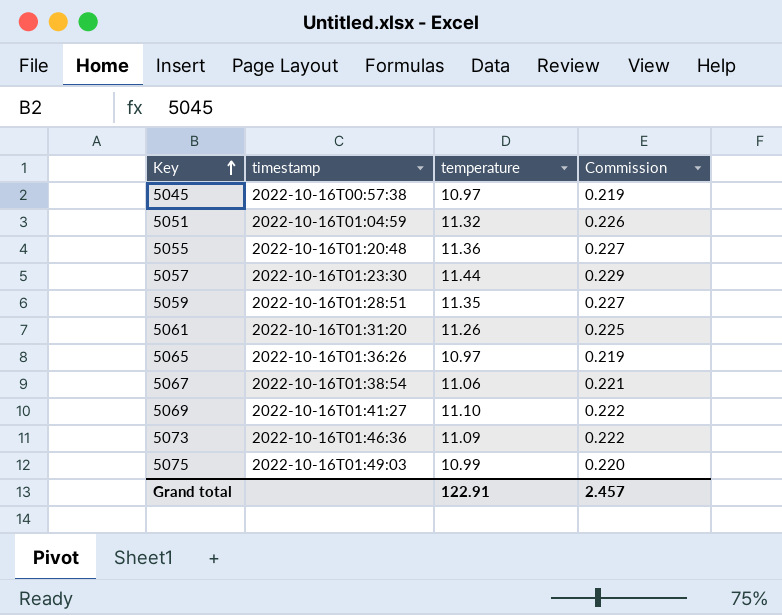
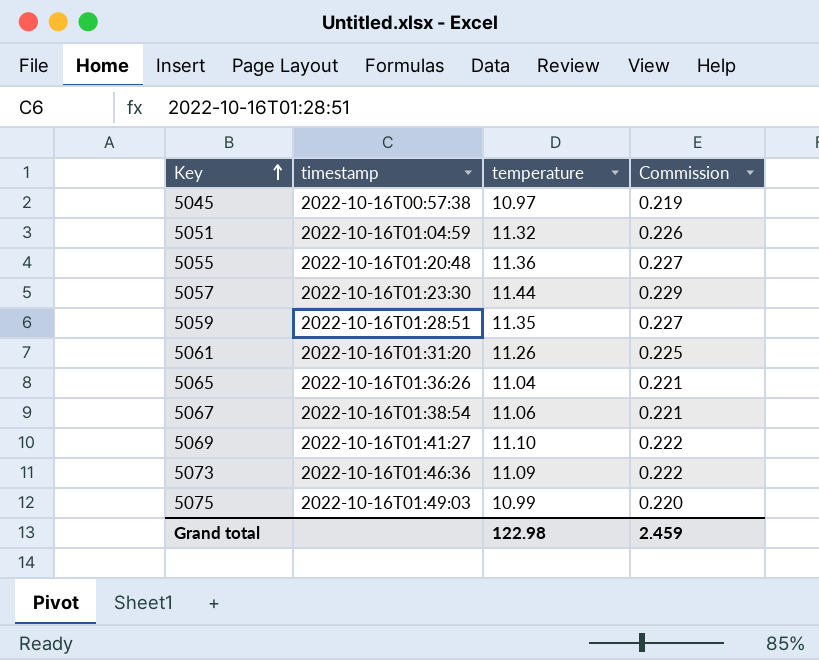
5065 | temperature: 10.97 -> 11.04
5065 | Commission: 0.219 -> 0.221
Grand total | temperature: 122.91 -> 122.98
Grand total | Commission: 2.457 -> 2.459

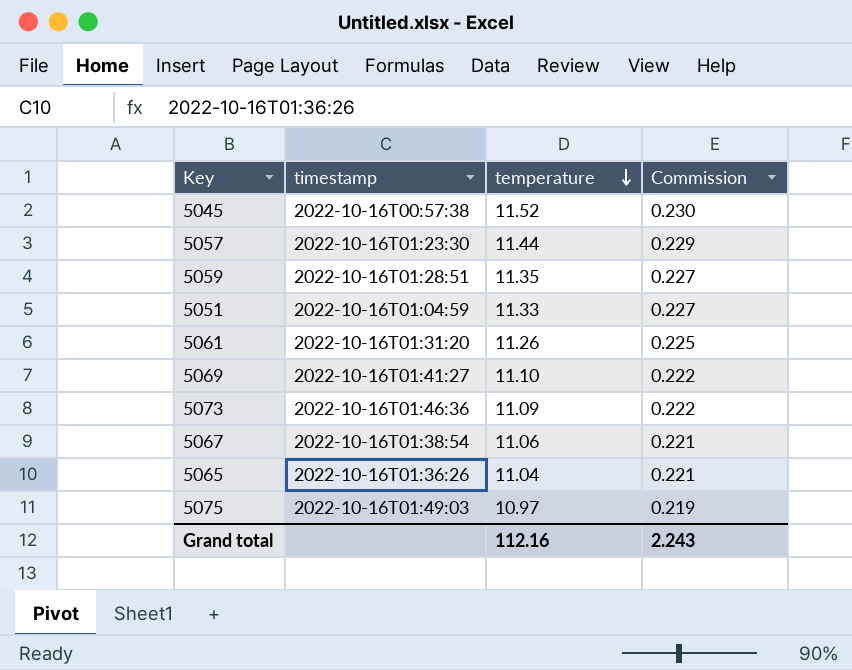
row order: Key ascending -> temperature descending
row 5055: 2022-10-16T01:20:48 | 11.36 | 0.227 -> none
5045 | temperature: 10.97 -> 11.52
5045 | Commission: 0.219 -> 0.230
5051 | temperature: 11.32 -> 11.33
5051 | Commission: 0.226 -> 0.227
5075 | temperature: 10.99 -> 10.97
5075 | Commission: 0.220 -> 0.219
Grand total | temperature: 122.98 -> 112.16
Grand total | Commission: 2.459 -> 2.243

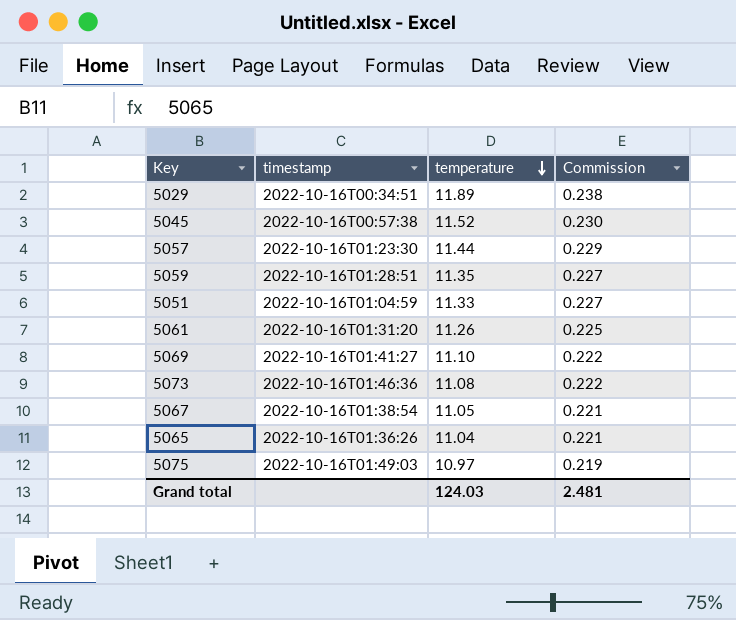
row 5029: none -> 2022-10-16T00:34:51 | 11.89 | 0.238
5073 | temperature: 11.09 -> 11.08
5067 | temperature: 11.06 -> 11.05
Grand total | temperature: 112.16 -> 124.03
Grand total | Commission: 2.243 -> 2.481

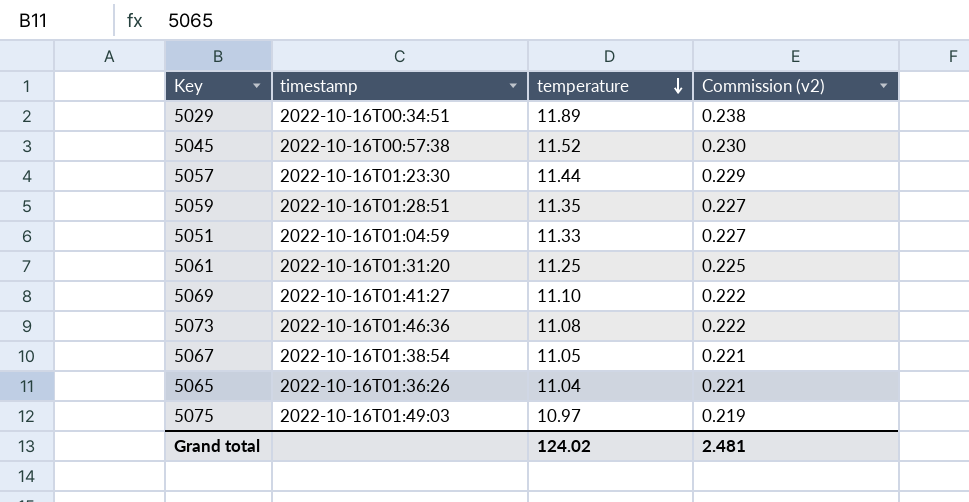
column name: Commission -> Commission (v2)
5061 | temperature: 11.26 -> 11.25
Grand total | temperature: 124.03 -> 124.02

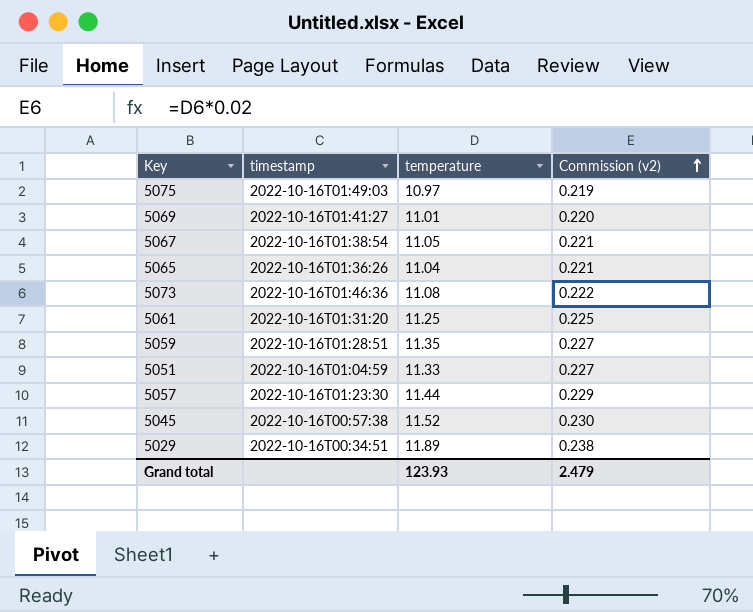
row order: temperature descending -> Commission (v2) ascending
5069 | temperature: 11.10 -> 11.01
5069 | Commission (v2): 0.222 -> 0.220
Grand total | temperature: 124.02 -> 123.93
Grand total | Commission (v2): 2.481 -> 2.479

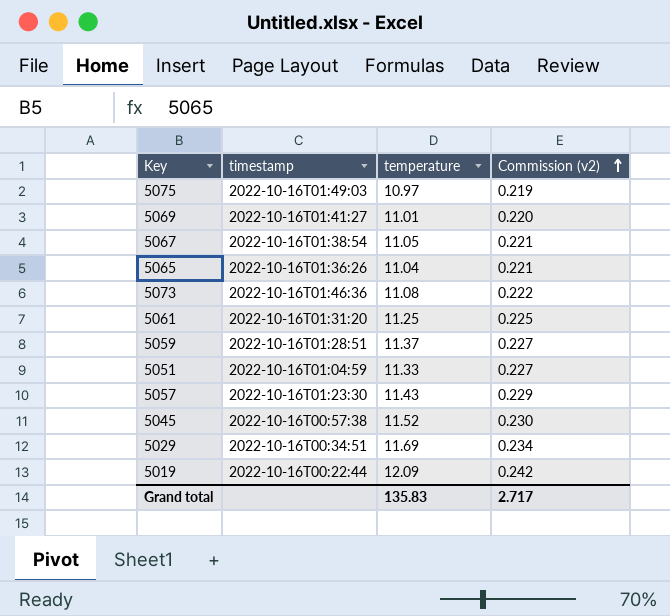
5059 | temperature: 11.35 -> 11.37
5057 | temperature: 11.44 -> 11.43
5029 | temperature: 11.89 -> 11.69
5029 | Commission (v2): 0.238 -> 0.234
row 5019: none -> 2022-10-16T00:22:44 | 12.09 | 0.242
Grand total | temperature: 123.93 -> 135.83
Grand total | Commission (v2): 2.479 -> 2.717

